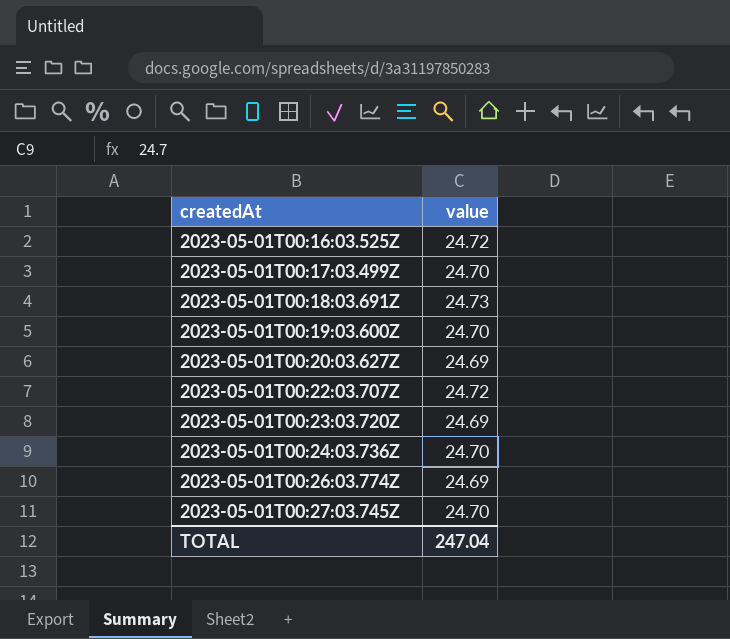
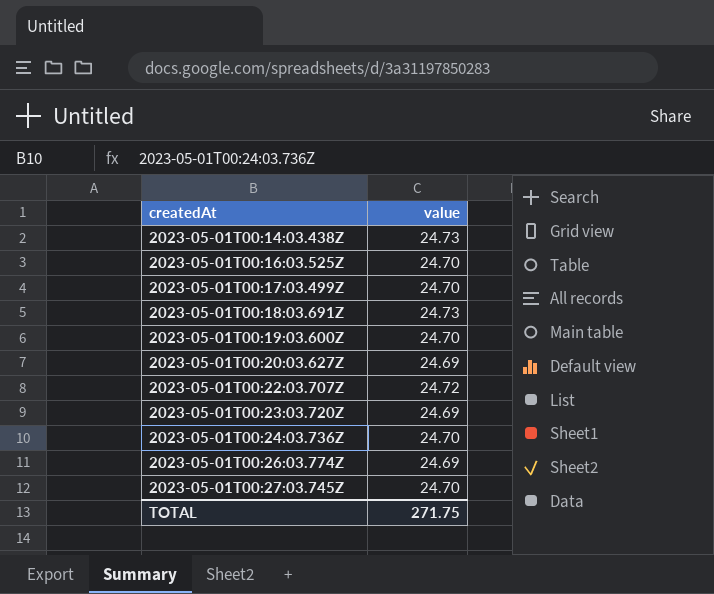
row 2023-05-01T00:14:03.438Z: none -> 24.73
2023-05-01T00:16:03.525Z | value: 24.72 -> 24.70
TOTAL | value: 247.04 -> 271.75

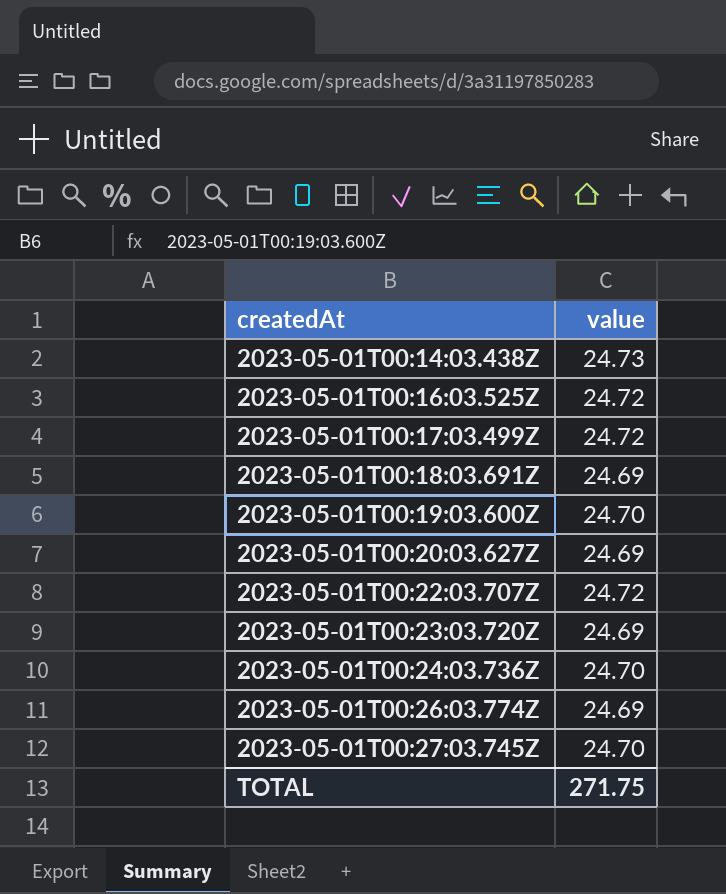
2023-05-01T00:16:03.525Z | value: 24.70 -> 24.72
2023-05-01T00:17:03.499Z | value: 24.70 -> 24.72
2023-05-01T00:18:03.691Z | value: 24.73 -> 24.69

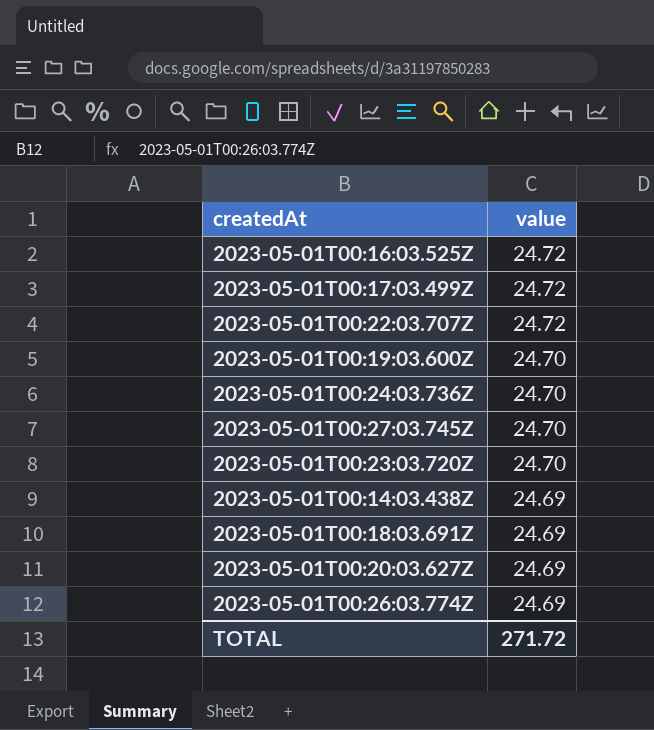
row order: createdAt ascending -> value descending
2023-05-01T00:23:03.720Z | value: 24.69 -> 24.70
2023-05-01T00:14:03.438Z | value: 24.73 -> 24.69
TOTAL | value: 271.75 -> 271.72

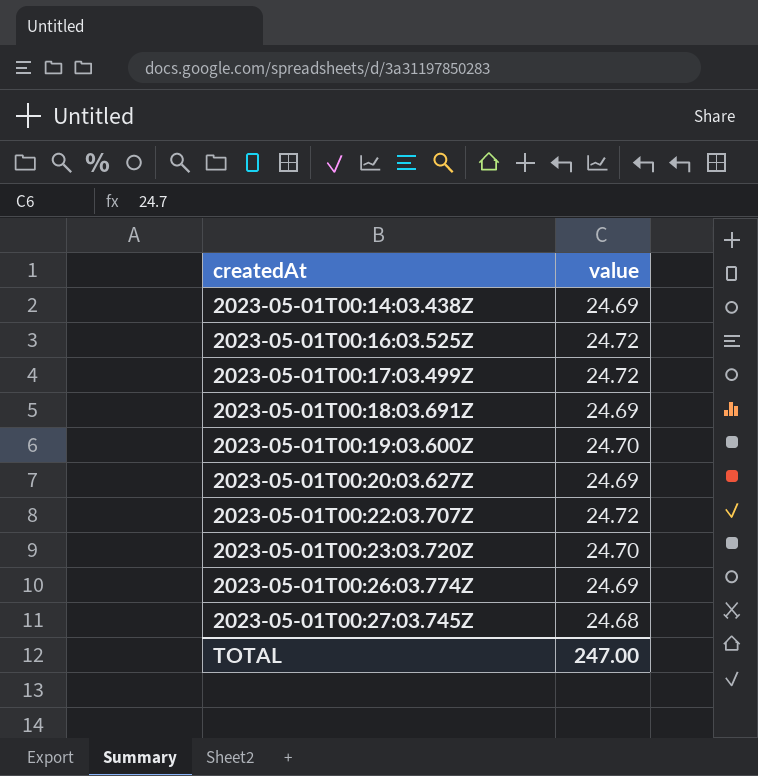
row order: value descending -> createdAt ascending
row 2023-05-01T00:24:03.736Z: 24.70 -> none
2023-05-01T00:27:03.745Z | value: 24.70 -> 24.68
TOTAL | value: 271.72 -> 247.00

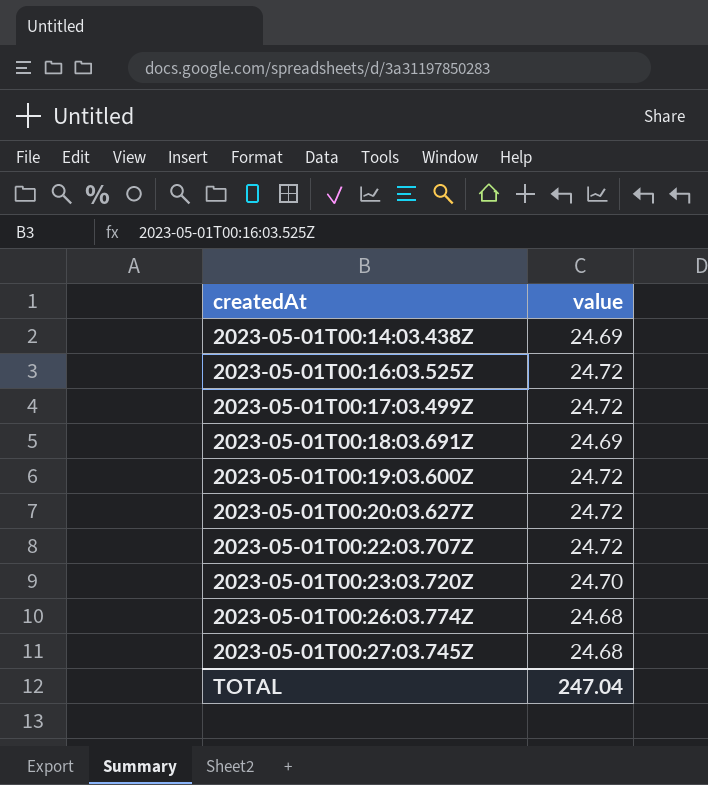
2023-05-01T00:19:03.600Z | value: 24.70 -> 24.72
2023-05-01T00:20:03.627Z | value: 24.69 -> 24.72
2023-05-01T00:26:03.774Z | value: 24.69 -> 24.68
TOTAL | value: 247.00 -> 247.04

